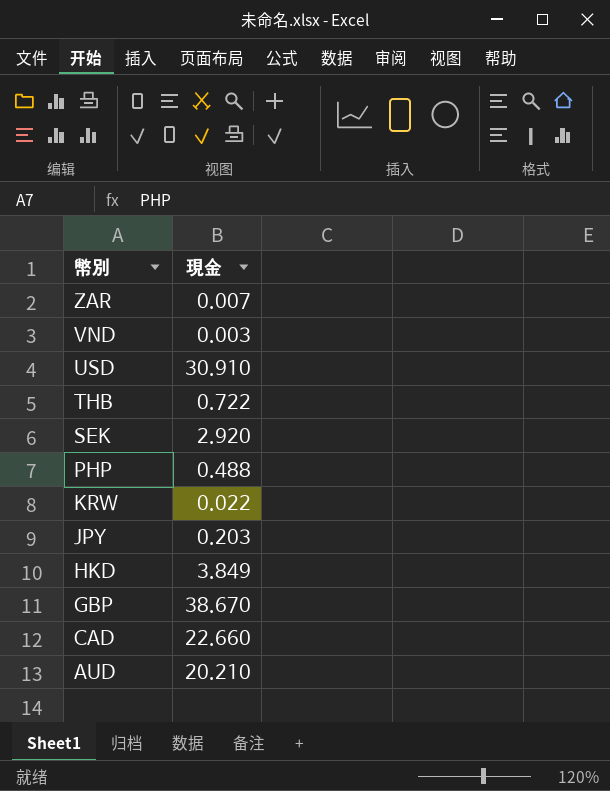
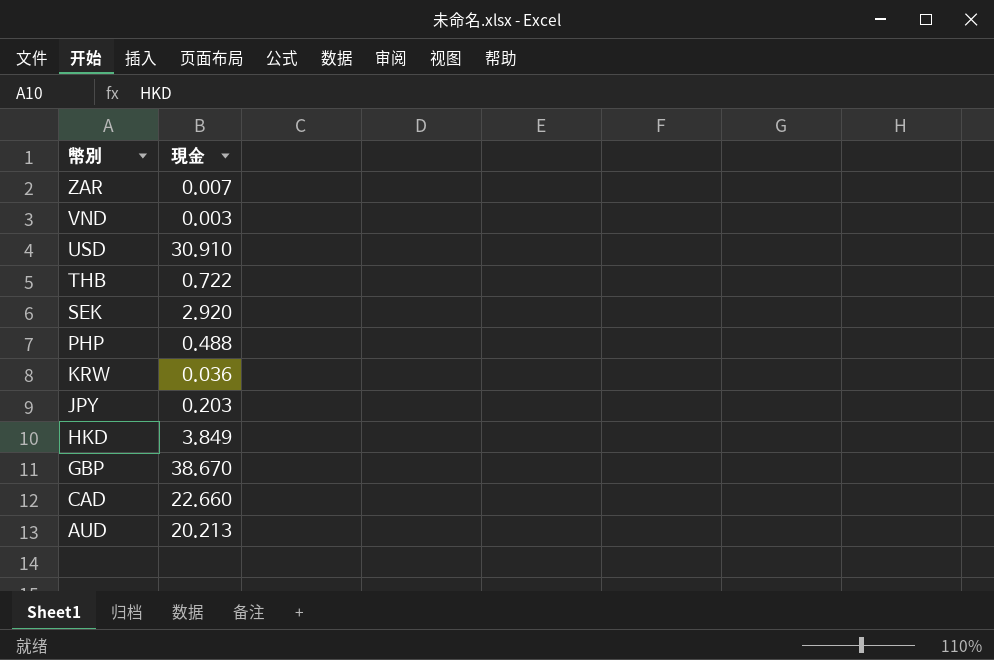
KRW | 現金: 0.022 -> 0.036
AUD | 現金: 20.210 -> 20.213

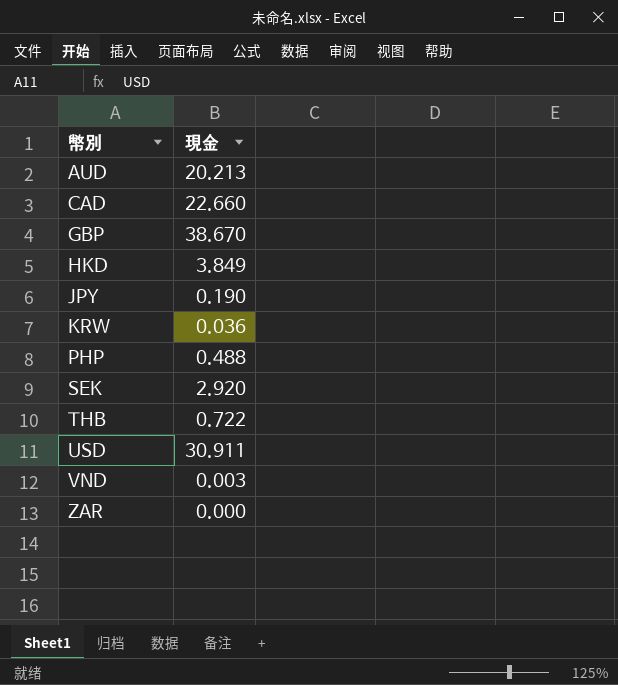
row order: 幣別 descending -> 幣別 ascending
JPY | 現金: 0.203 -> 0.190
USD | 現金: 30.910 -> 30.911
ZAR | 現金: 0.007 -> 0.000

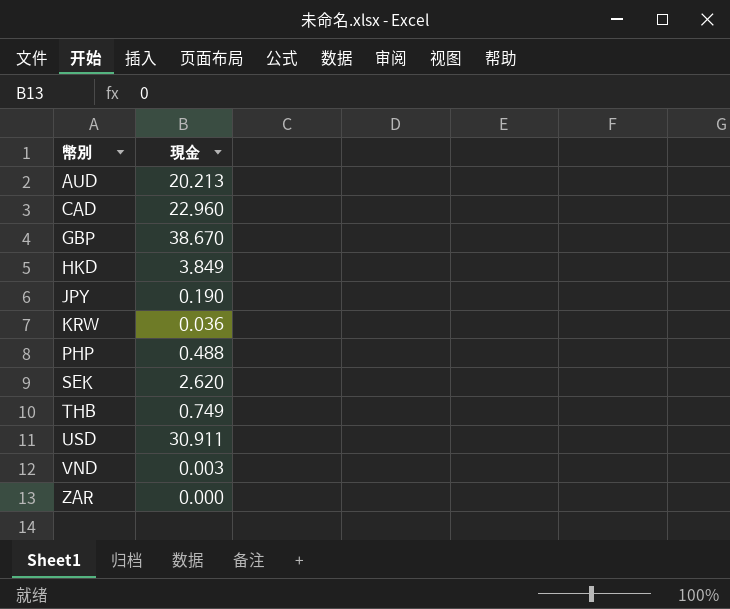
CAD | 現金: 22.660 -> 22.960
SEK | 現金: 2.920 -> 2.620
THB | 現金: 0.722 -> 0.749

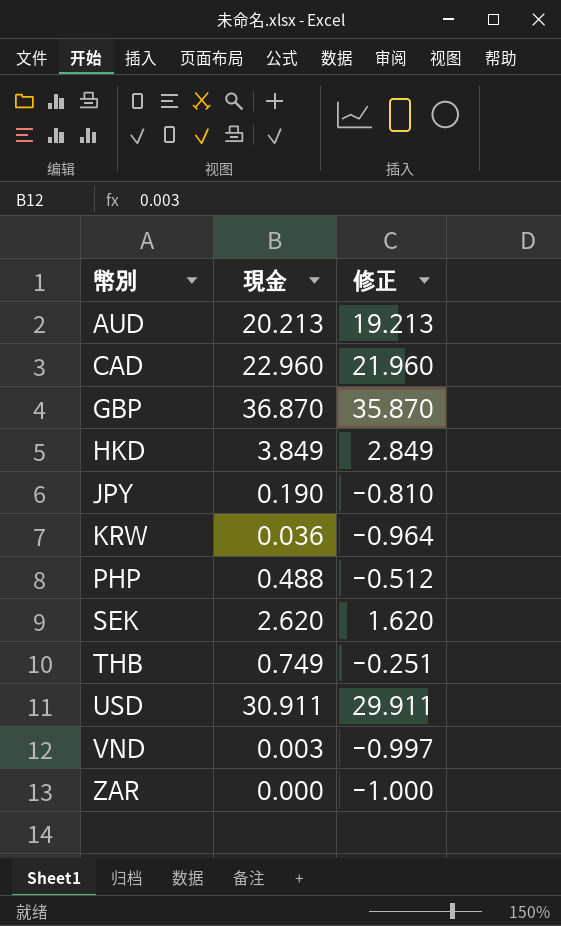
column 修正 | formula: none -> [現金] - 1
GBP | 現金: 38.670 -> 36.870

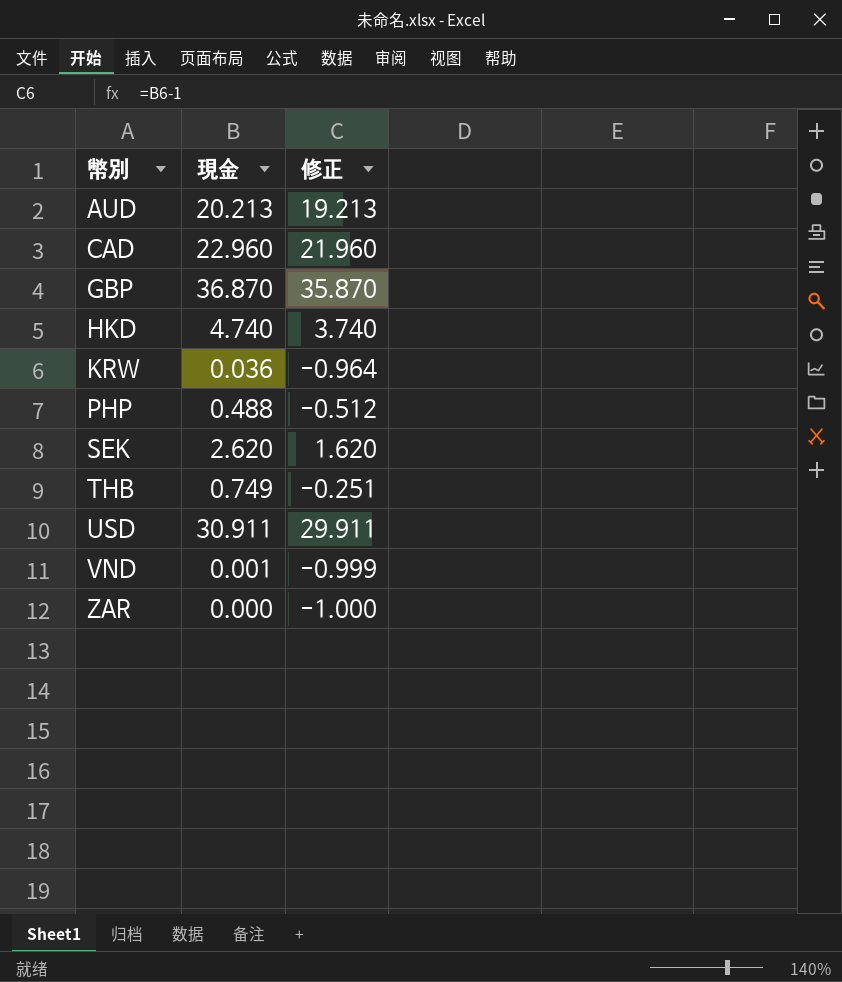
row JPY: 0.190 | -0.810 -> none
HKD | 現金: 3.849 -> 4.740
HKD | 修正: 2.849 -> 3.740
VND | 現金: 0.003 -> 0.001
VND | 修正: -0.997 -> -0.999

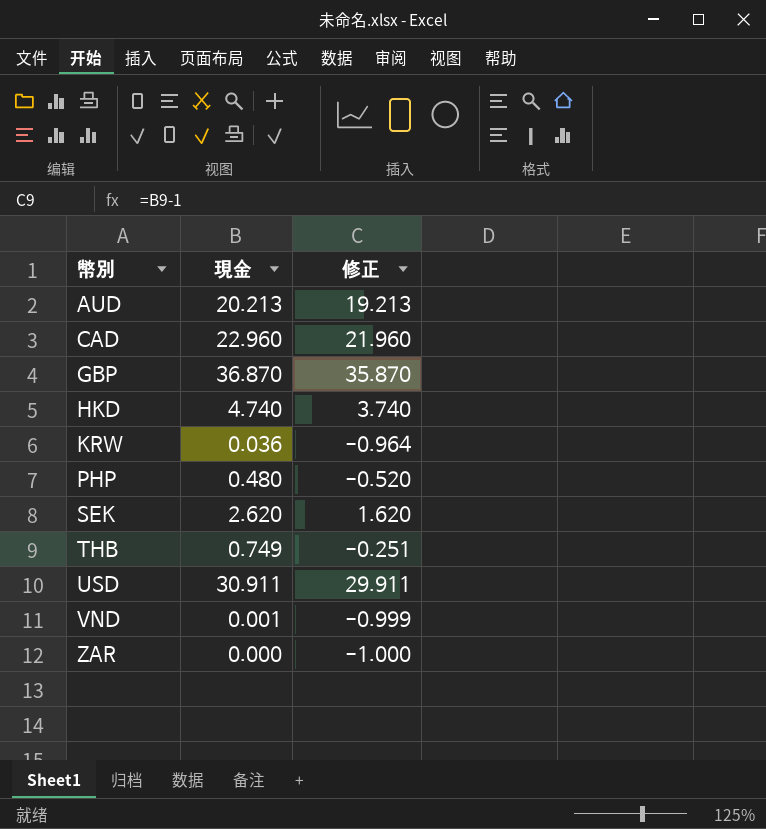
PHP | 現金: 0.488 -> 0.480
PHP | 修正: -0.512 -> -0.520

